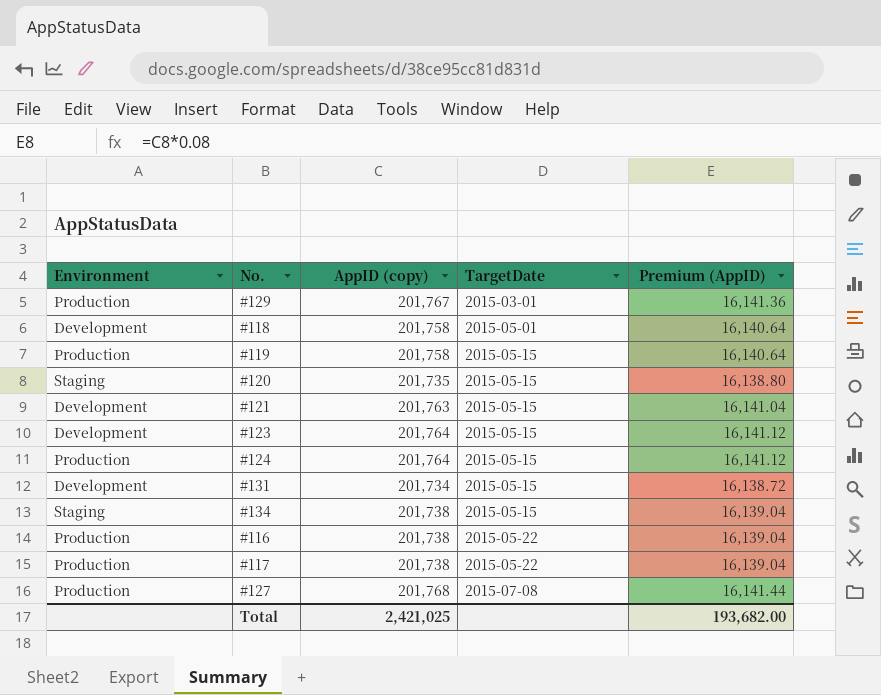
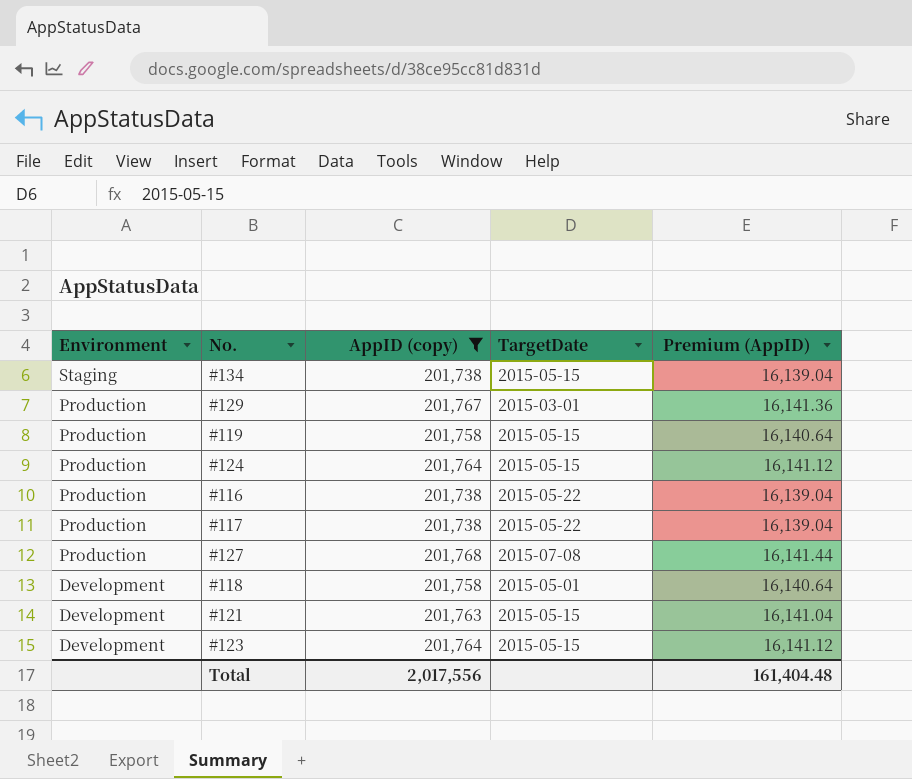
filter: none -> AppID (copy) >= 201,738
row order: TargetDate ascending -> Environment descending
Total | AppID (copy): 2,421,025 -> 2,017,556
Total | Premium (AppID): 193,682.00 -> 161,404.48

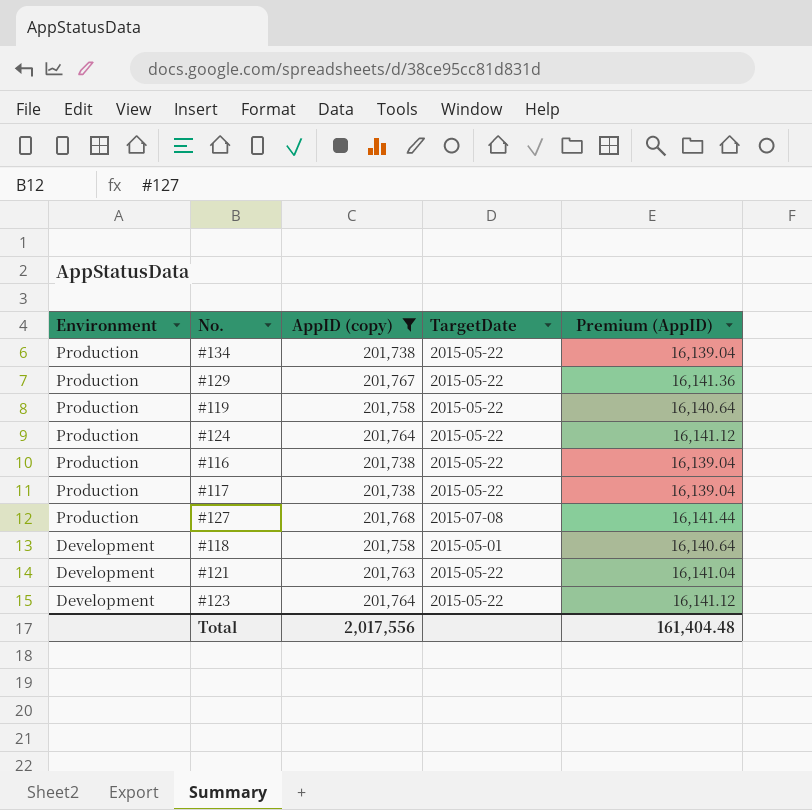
#134 | Environment: Staging -> Production
#134 | TargetDate: 2015-05-15 -> 2015-05-22
#129 | TargetDate: 2015-03-01 -> 2015-05-22
#119 | TargetDate: 2015-05-15 -> 2015-05-22
#124 | TargetDate: 2015-05-15 -> 2015-05-22
#121 | TargetDate: 2015-05-15 -> 2015-05-22
#123 | TargetDate: 2015-05-15 -> 2015-05-22

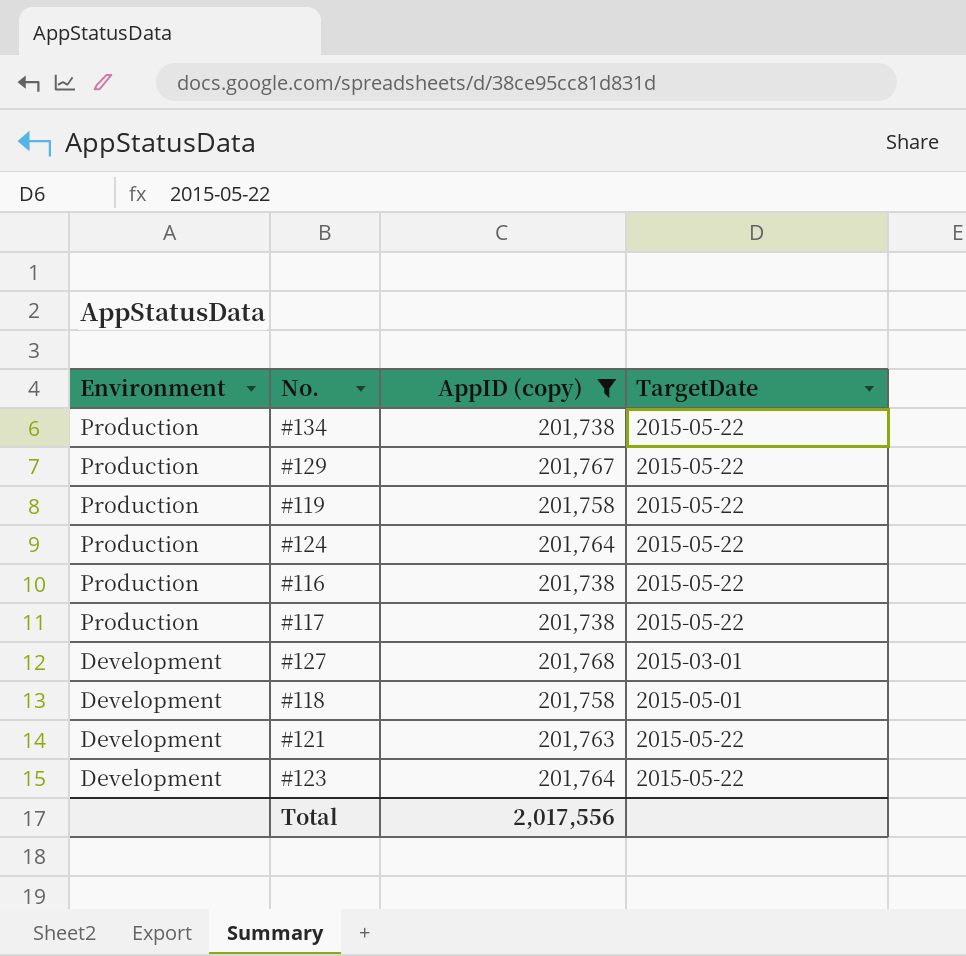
column Premium (AppID) | formula: [AppID (copy)] * 0.08 -> none
#127 | Environment: Production -> Development
#127 | TargetDate: 2015-07-08 -> 2015-03-01

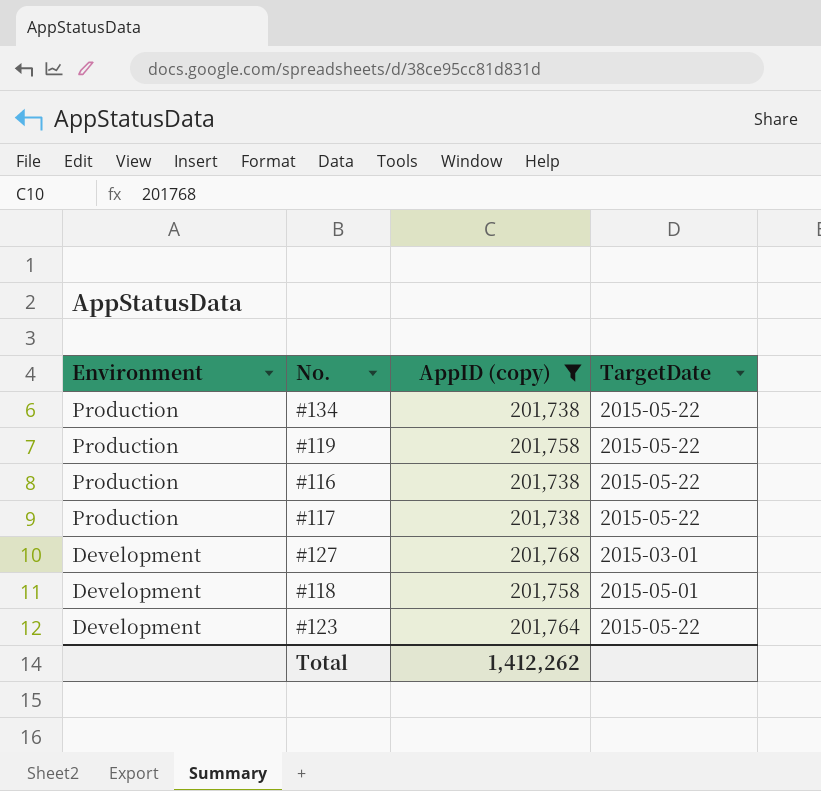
row #129: Production | 201,767 | 2015-05-22 -> none
row #124: Production | 201,764 | 2015-05-22 -> none
row #121: Development | 201,763 | 2015-05-22 -> none
Total | AppID (copy): 2,017,556 -> 1,412,262

